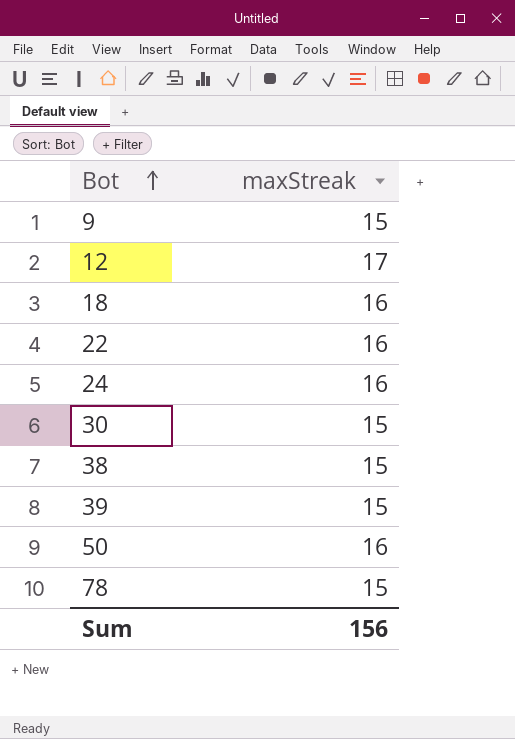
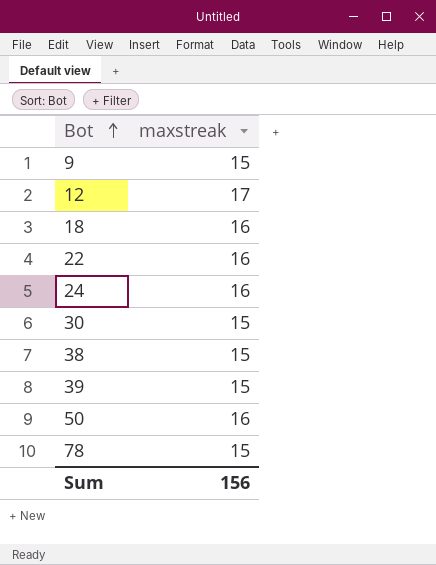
column name: maxStreak -> maxstreak

